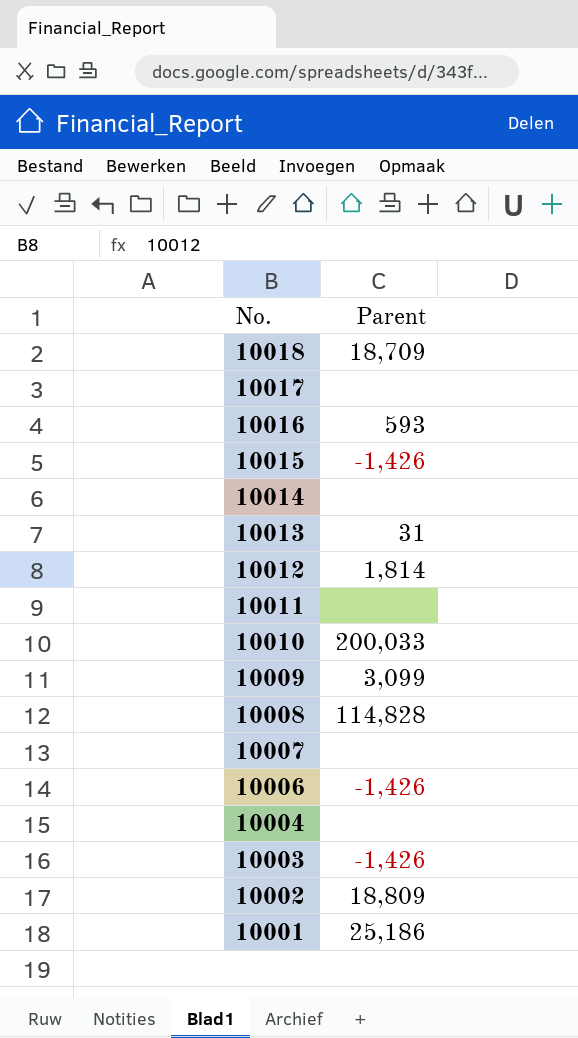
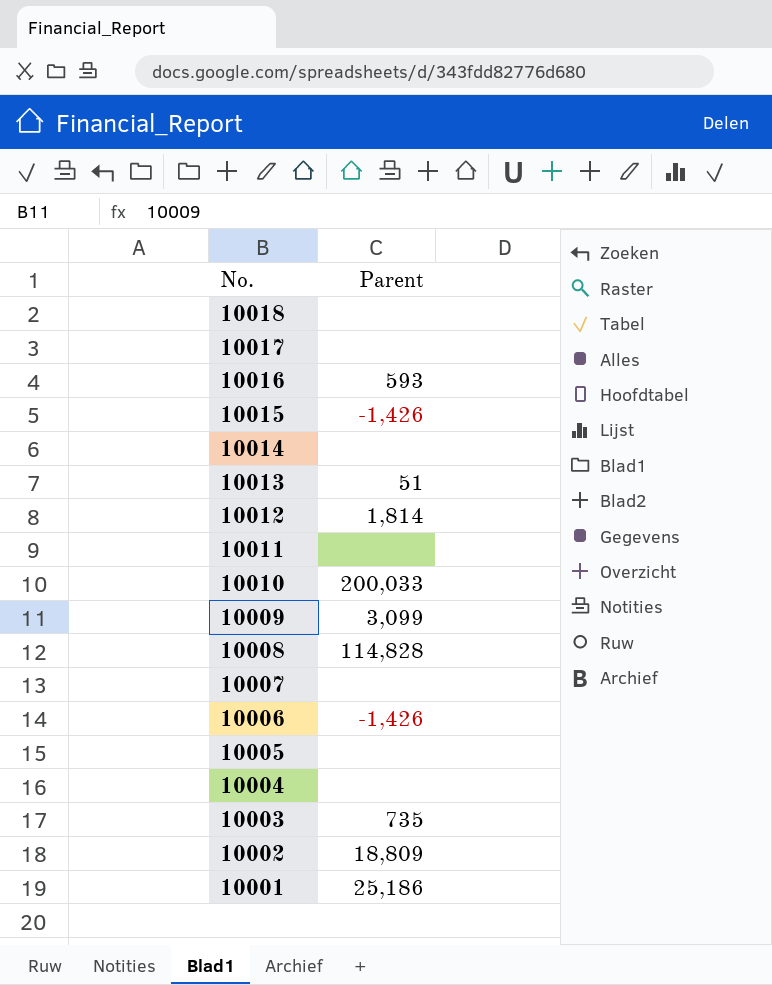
10018 | Parent: 18,709 -> none
10013 | Parent: 31 -> 51
row 10005: none -> none
10003 | Parent: -1,426 -> 735

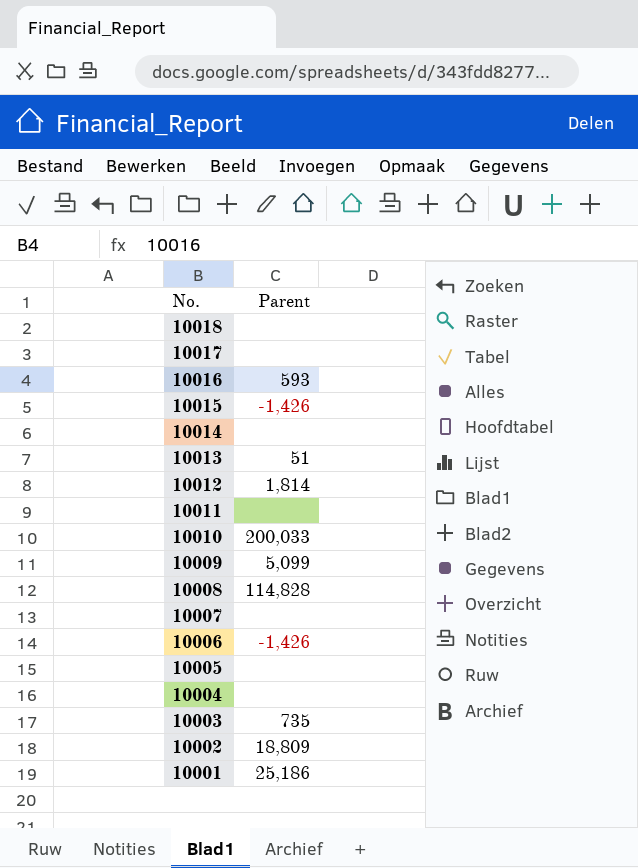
10009 | Parent: 3,099 -> 5,099

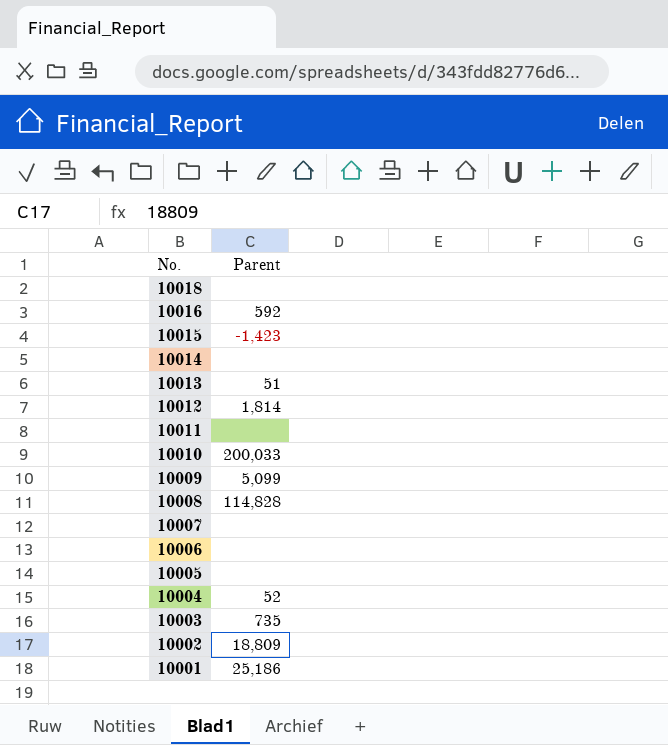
row 10017: none -> none
10016 | Parent: 593 -> 592
10015 | Parent: -1,426 -> -1,423
10006 | Parent: -1,426 -> none
10004 | Parent: none -> 52

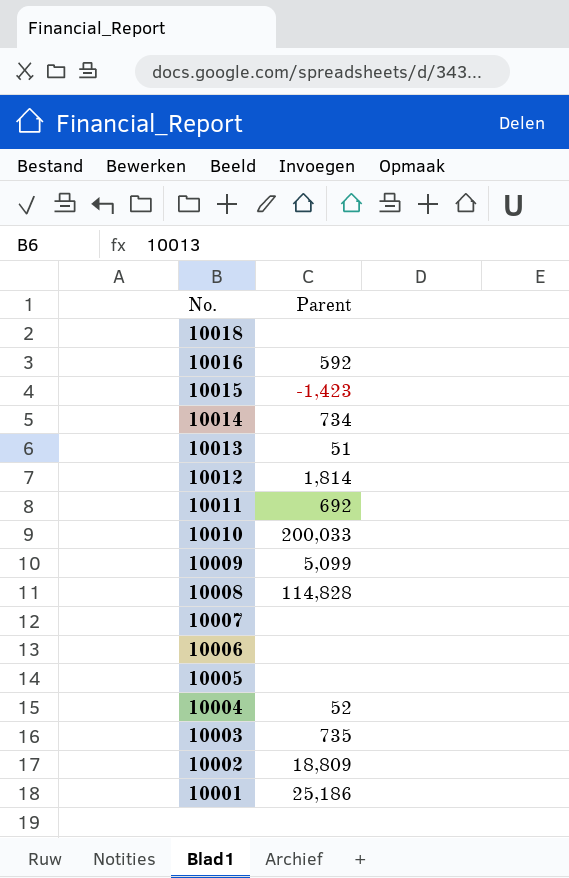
10014 | Parent: none -> 734
10011 | Parent: none -> 692

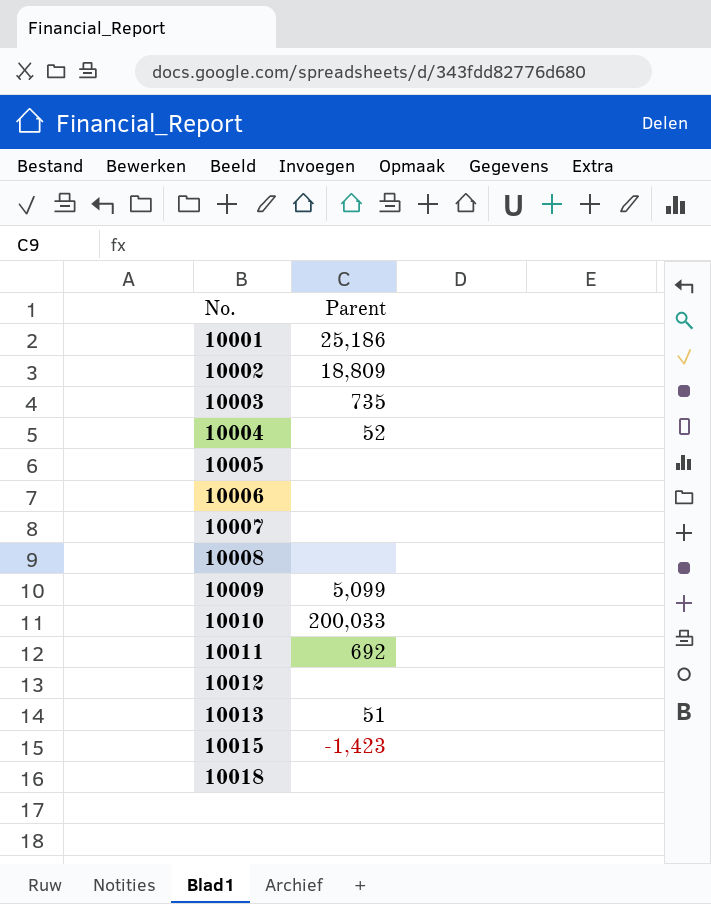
row order: No. descending -> No. ascending
row 10016: 592 -> none
row 10014: 734 -> none
10008 | Parent: 114,828 -> none
10012 | Parent: 1,814 -> none

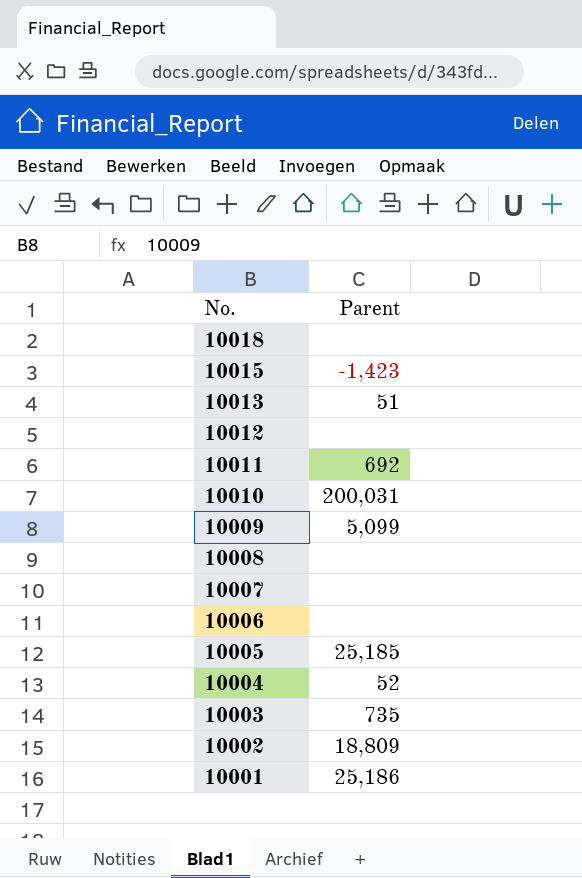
row order: No. ascending -> No. descending
10010 | Parent: 200,033 -> 200,031
10005 | Parent: none -> 25,185

